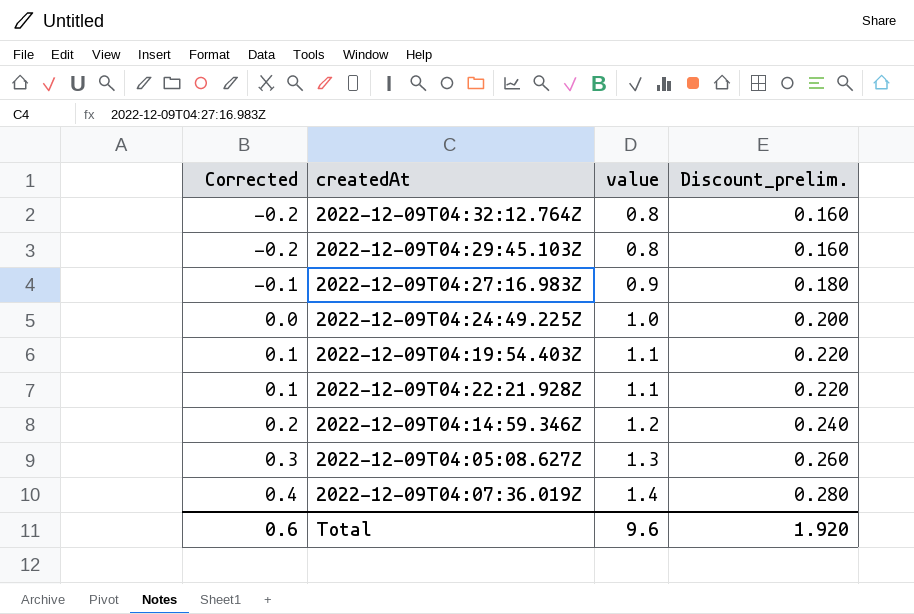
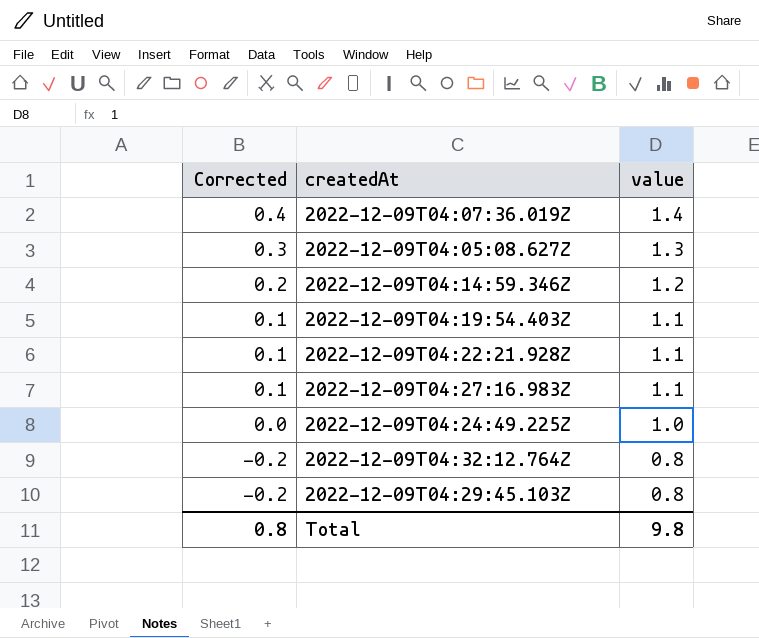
row order: Corrected ascending -> Corrected descending
column Discount_prelim. | formula: [value] * 0.2 -> none
2022-12-09T04:27:16.983Z | Corrected: -0.1 -> 0.1
2022-12-09T04:27:16.983Z | value: 0.9 -> 1.1
Total | Corrected: 0.6 -> 0.8
Total | value: 9.6 -> 9.8

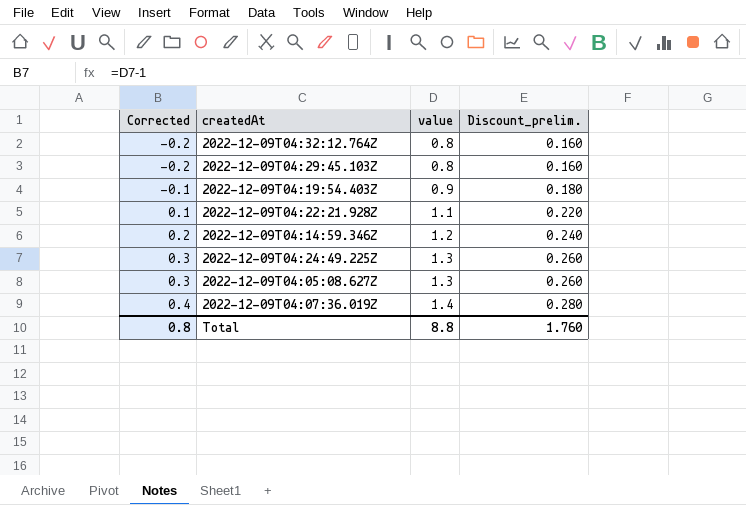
row order: Corrected descending -> Corrected ascending
column Discount_prelim. | formula: none -> [value] * 0.2
row 2022-12-09T04:27:16.983Z: 0.1 | 1.1 -> none
2022-12-09T04:19:54.403Z | Corrected: 0.1 -> -0.1
2022-12-09T04:19:54.403Z | value: 1.1 -> 0.9
2022-12-09T04:24:49.225Z | Corrected: 0.0 -> 0.3
2022-12-09T04:24:49.225Z | value: 1.0 -> 1.3
Total | value: 9.8 -> 8.8

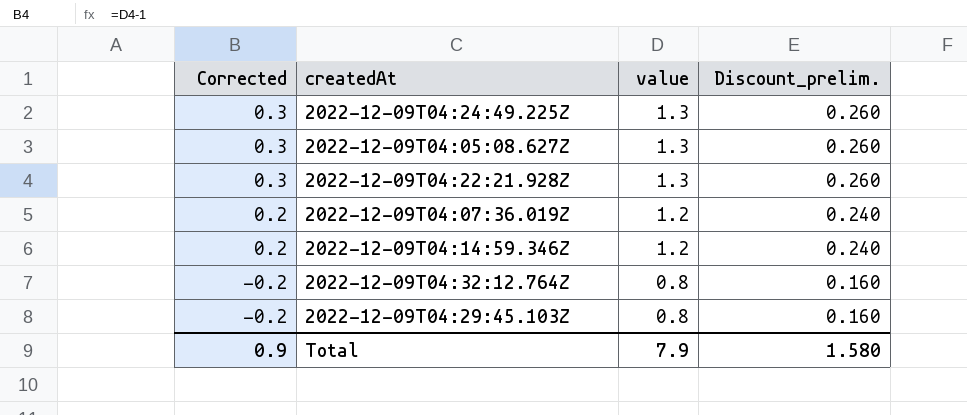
row order: Corrected ascending -> Corrected descending
row 2022-12-09T04:19:54.403Z: -0.1 | 0.9 | 0.180 -> none
2022-12-09T04:22:21.928Z | Corrected: 0.1 -> 0.3
2022-12-09T04:22:21.928Z | value: 1.1 -> 1.3
2022-12-09T04:22:21.928Z | Discount_prelim.: 0.220 -> 0.260
2022-12-09T04:07:36.019Z | Corrected: 0.4 -> 0.2
2022-12-09T04:07:36.019Z | value: 1.4 -> 1.2
2022-12-09T04:07:36.019Z | Discount_prelim.: 0.280 -> 0.240
Total | Corrected: 0.8 -> 0.9
Total | value: 8.8 -> 7.9
Total | Discount_prelim.: 1.760 -> 1.580

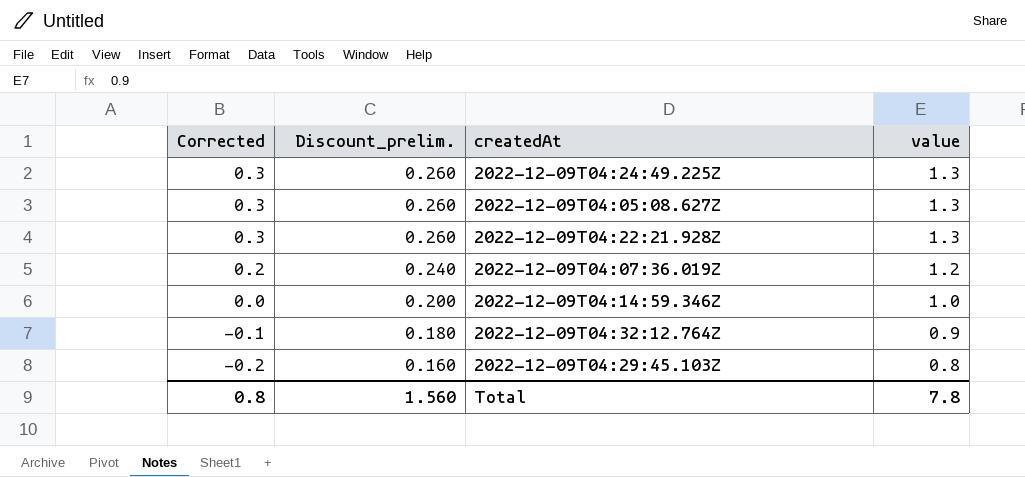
column Discount_prelim. | position: 4 -> 2
2022-12-09T04:14:59.346Z | Corrected: 0.2 -> 0.0
2022-12-09T04:14:59.346Z | Discount_prelim.: 0.240 -> 0.200
2022-12-09T04:14:59.346Z | value: 1.2 -> 1.0
2022-12-09T04:32:12.764Z | Corrected: -0.2 -> -0.1
2022-12-09T04:32:12.764Z | Discount_prelim.: 0.160 -> 0.180
2022-12-09T04:32:12.764Z | value: 0.8 -> 0.9
Total | Corrected: 0.9 -> 0.8
Total | Discount_prelim.: 1.580 -> 1.560
Total | value: 7.9 -> 7.8

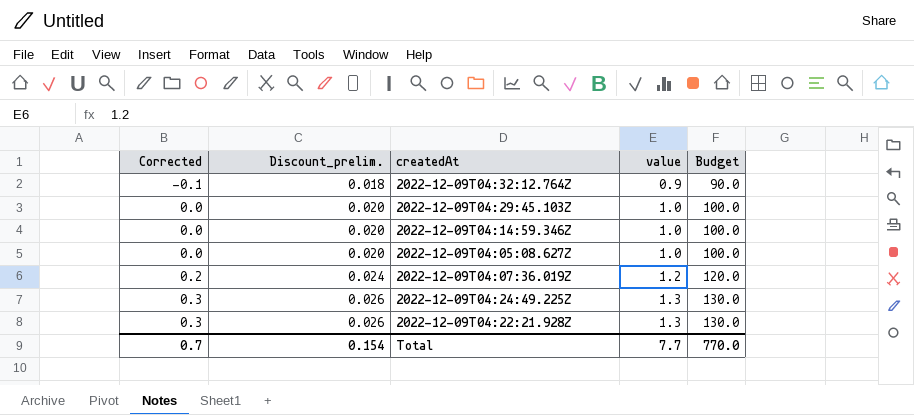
row order: Corrected descending -> Corrected ascending
column Discount_prelim. | formula: [value] * 0.2 -> [value] * 0.02
column Budget | formula: none -> [value] * 100
2022-12-09T04:29:45.103Z | Corrected: -0.2 -> 0.0
2022-12-09T04:29:45.103Z | value: 0.8 -> 1.0
2022-12-09T04:05:08.627Z | Corrected: 0.3 -> 0.0
2022-12-09T04:05:08.627Z | value: 1.3 -> 1.0
Total | Corrected: 0.8 -> 0.7
Total | Discount_prelim.: 1.560 -> 0.154
Total | value: 7.8 -> 7.7

